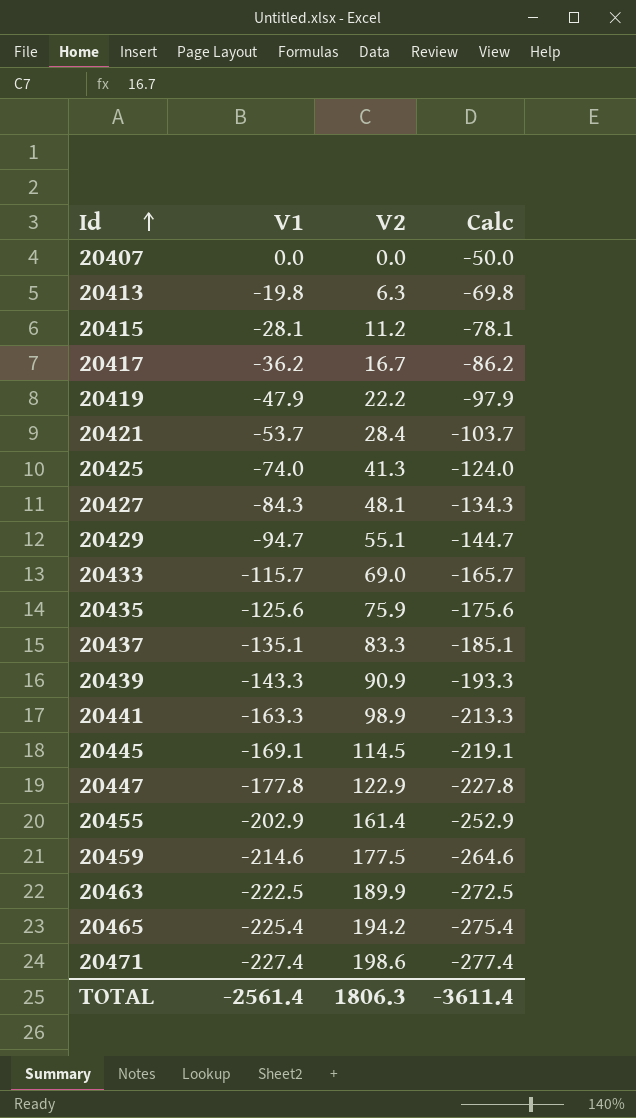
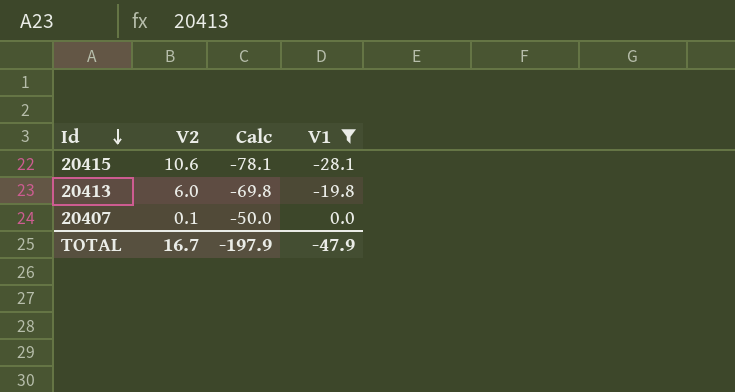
filter: none -> V1 >= -28.1
row order: Id ascending -> Id descending
column V1 | position: 2 -> 4
20415 | V2: 11.2 -> 10.6
20413 | V2: 6.3 -> 6.0
20407 | V2: 0.0 -> 0.1
TOTAL | V2: 1806.3 -> 16.7
TOTAL | Calc: -3611.4 -> -197.9
TOTAL | V1: -2561.4 -> -47.9

